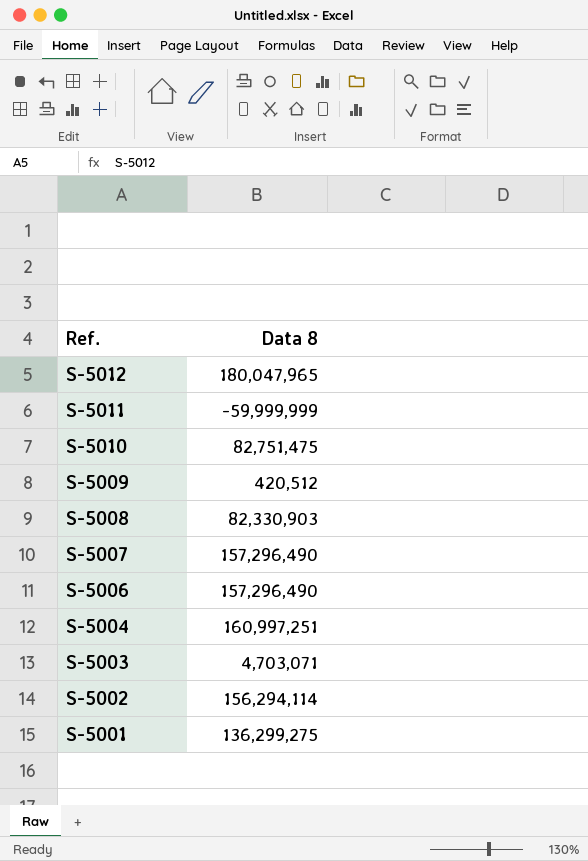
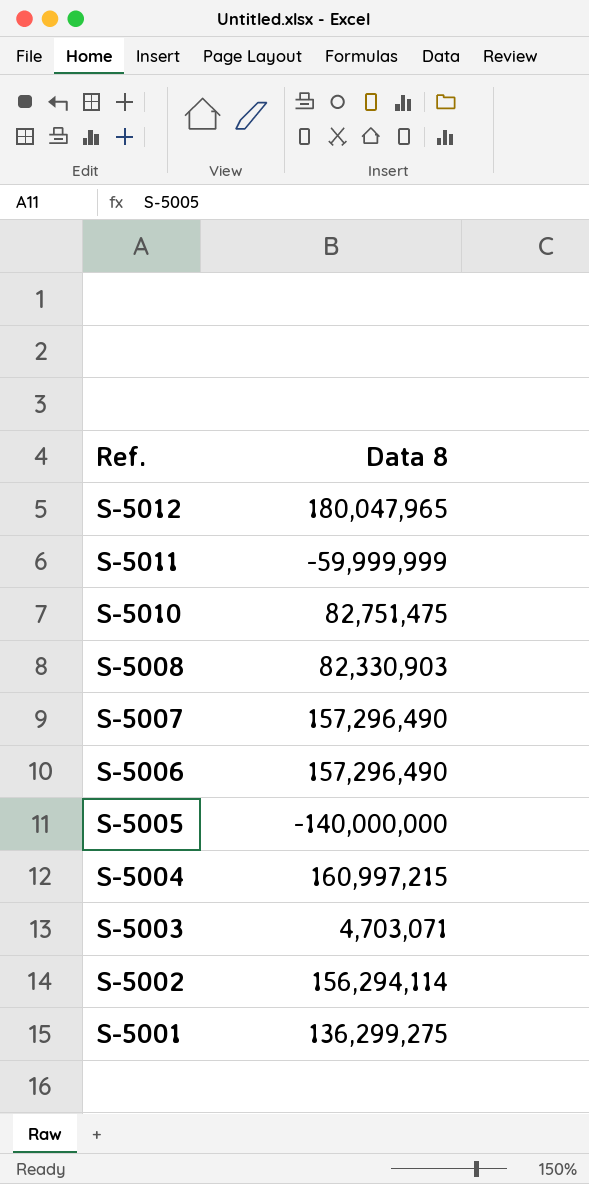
row S-5009: 420,512 -> none
row S-5005: none -> -140,000,000
S-5004 | Data 8: 160,997,251 -> 160,997,215

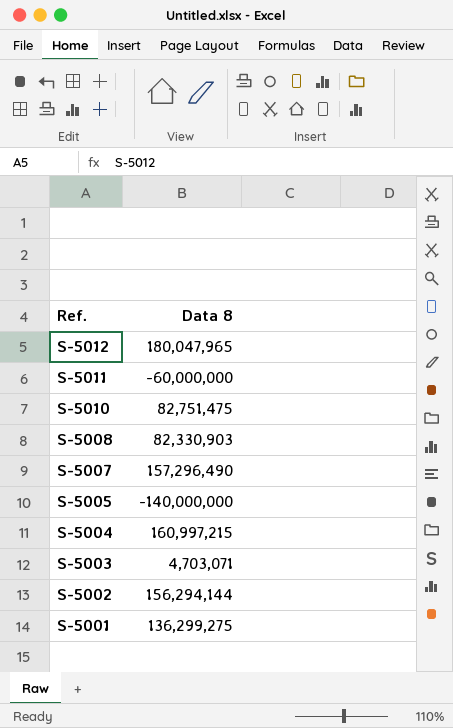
row S-5006: 157,296,490 -> none
S-5011 | Data 8: -59,999,999 -> -60,000,000
S-5002 | Data 8: 156,294,114 -> 156,294,144

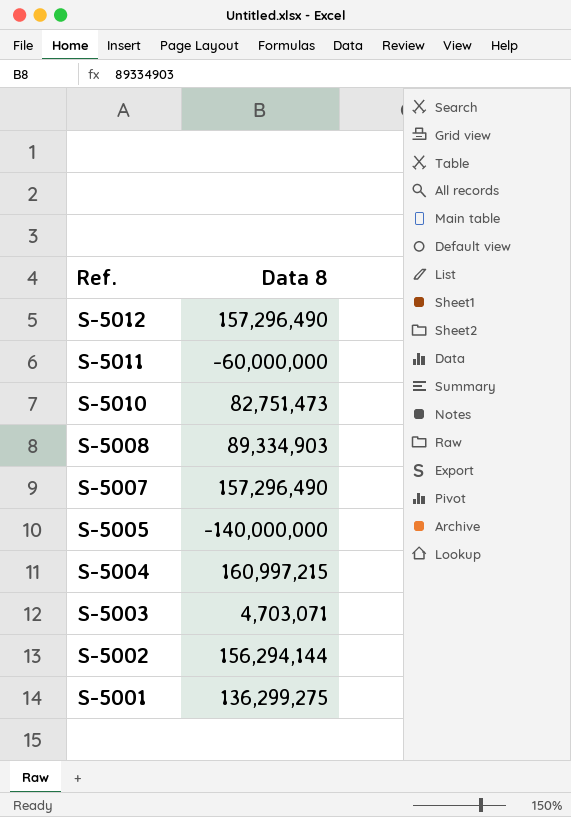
S-5012 | Data 8: 180,047,965 -> 157,296,490
S-5010 | Data 8: 82,751,475 -> 82,751,473
S-5008 | Data 8: 82,330,903 -> 89,334,903

